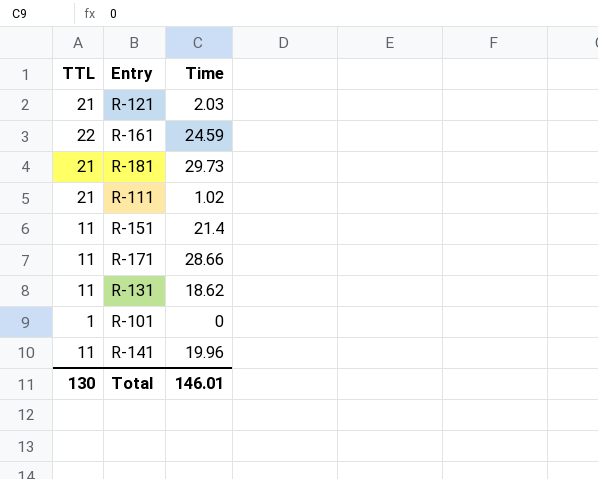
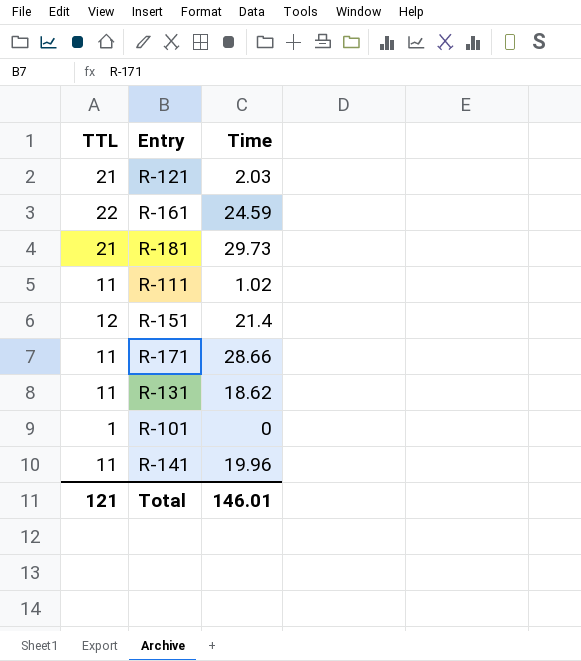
R-111 | TTL: 21 -> 11
R-151 | TTL: 11 -> 12
Total | TTL: 130 -> 121

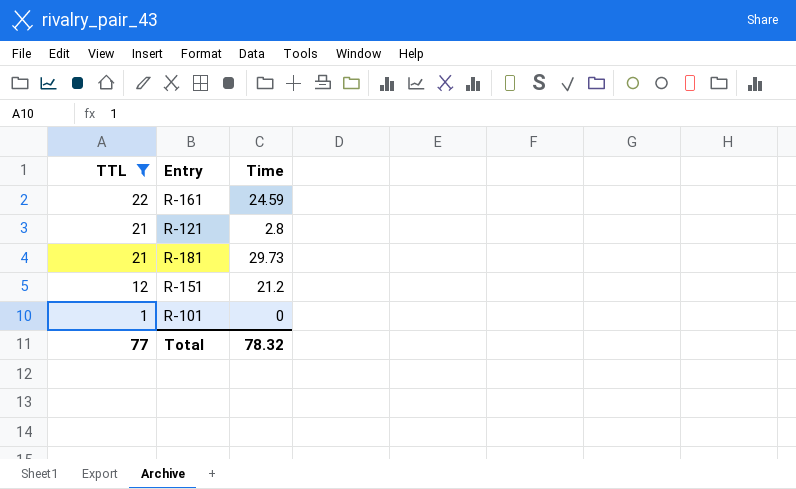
filter: none -> TTL != 11
row order: none -> TTL descending
R-121 | Time: 2.03 -> 2.8
R-151 | Time: 21.4 -> 21.2
Total | TTL: 121 -> 77
Total | Time: 146.01 -> 78.32

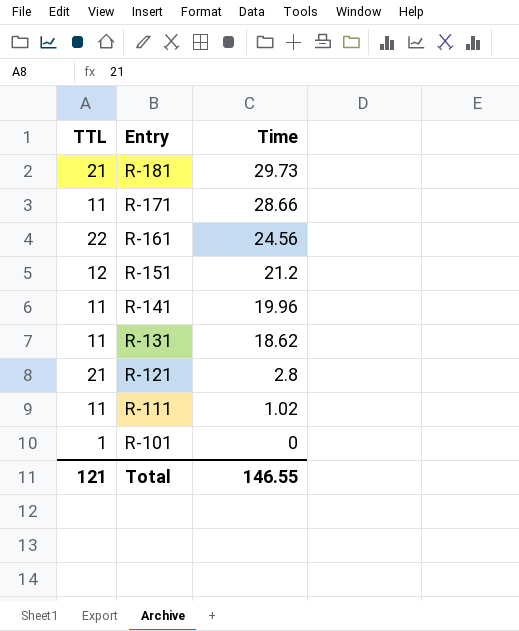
filter: TTL != 11 -> none
row order: TTL descending -> Entry descending
R-161 | Time: 24.59 -> 24.56
Total | TTL: 77 -> 121
Total | Time: 78.32 -> 146.55

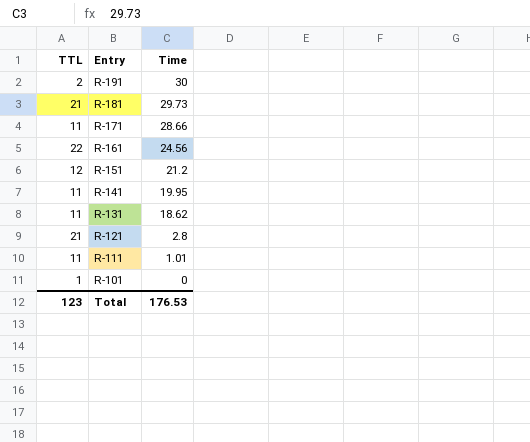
row R-191: none -> 2 | 30
R-141 | Time: 19.96 -> 19.95
R-111 | Time: 1.02 -> 1.01
Total | TTL: 121 -> 123
Total | Time: 146.55 -> 176.53

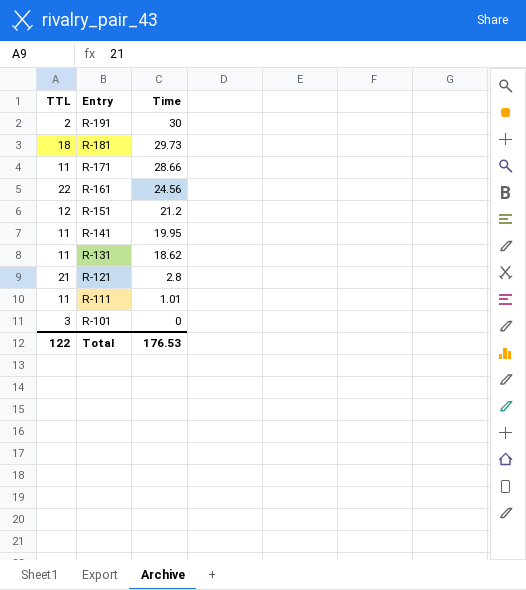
R-181 | TTL: 21 -> 18
R-101 | TTL: 1 -> 3
Total | TTL: 123 -> 122

